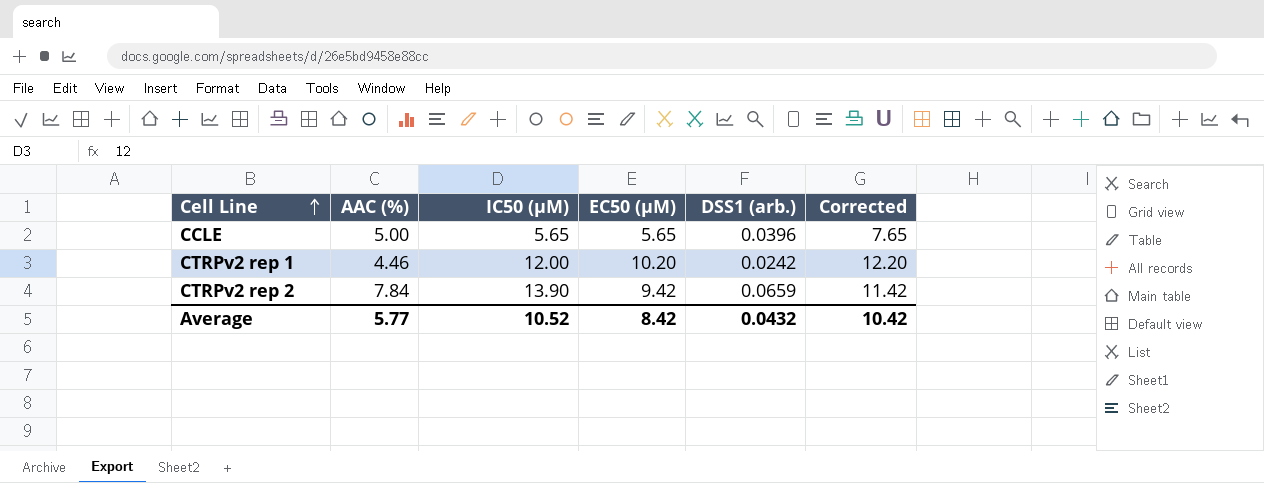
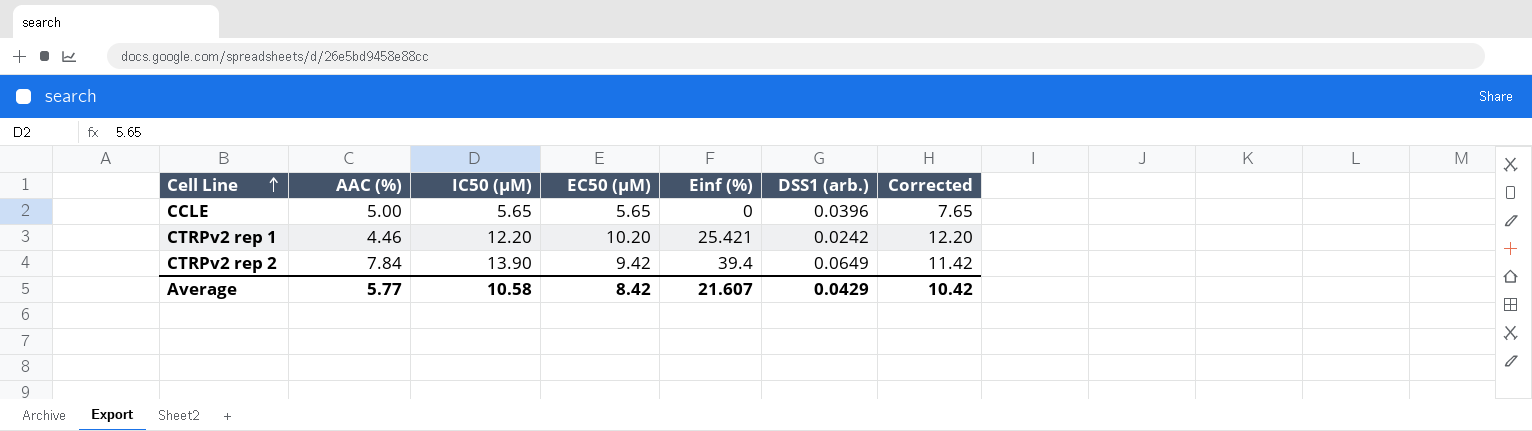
column Einf (%) | position: none -> 5
CTRPv2 rep 1 | IC50 (µM): 12.00 -> 12.20
CTRPv2 rep 2 | DSS1 (arb.): 0.0659 -> 0.0649
Average | IC50 (µM): 10.52 -> 10.58
Average | DSS1 (arb.): 0.0432 -> 0.0429

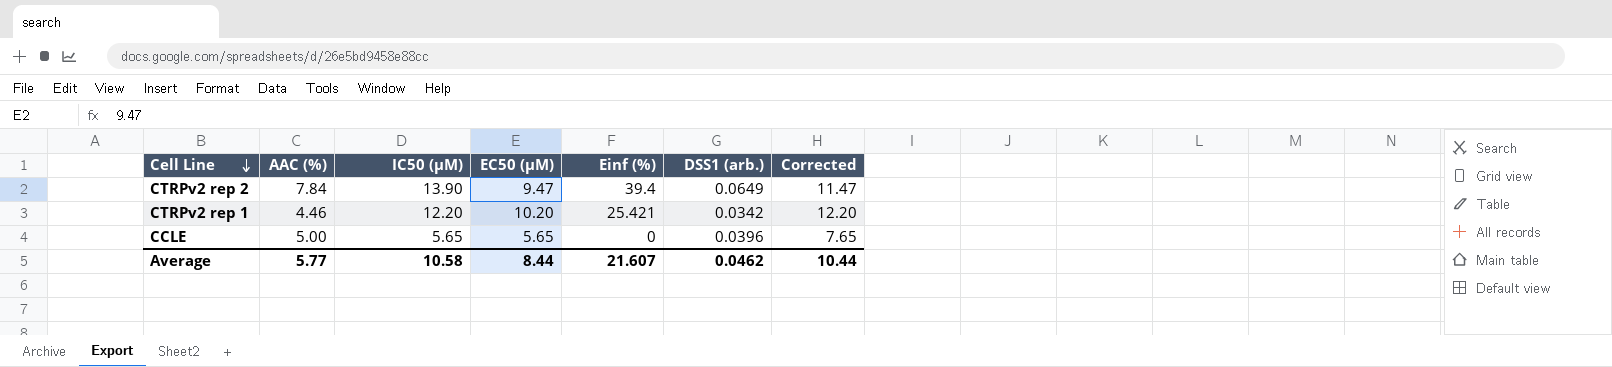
row order: Cell Line ascending -> Cell Line descending
CTRPv2 rep 2 | EC50 (µM): 9.42 -> 9.47
CTRPv2 rep 2 | Corrected: 11.42 -> 11.47
CTRPv2 rep 1 | DSS1 (arb.): 0.0242 -> 0.0342
Average | EC50 (µM): 8.42 -> 8.44
Average | DSS1 (arb.): 0.0429 -> 0.0462
Average | Corrected: 10.42 -> 10.44

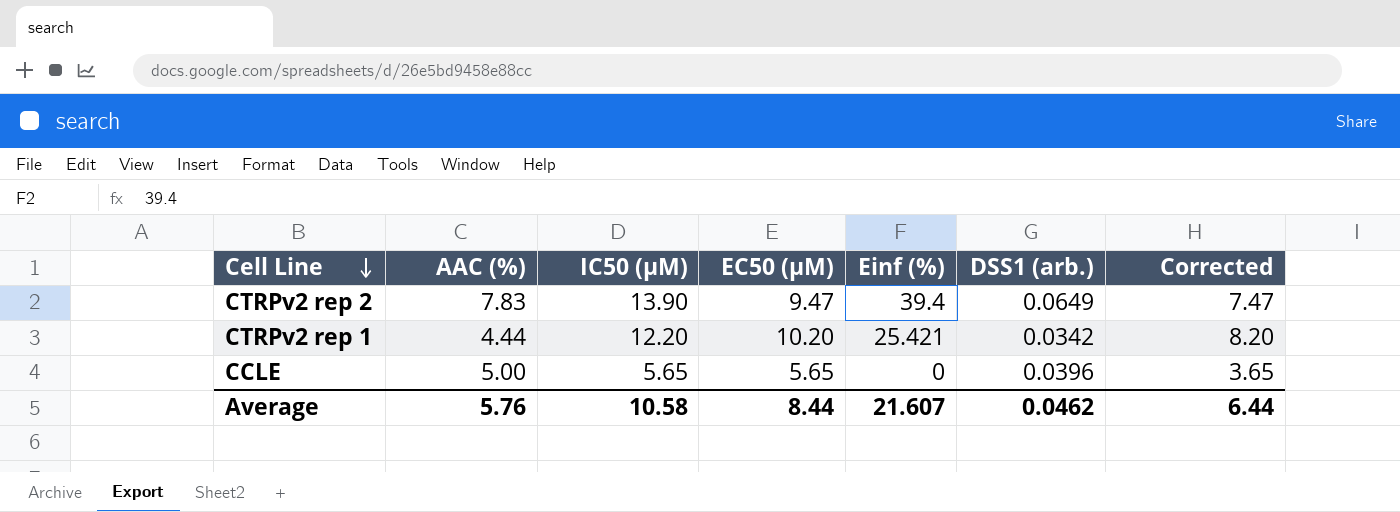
column Corrected | formula: [EC50 (µM)] + 2 -> [EC50 (µM)] - 2
CTRPv2 rep 2 | AAC (%): 7.84 -> 7.83
CTRPv2 rep 1 | AAC (%): 4.46 -> 4.44
Average | AAC (%): 5.77 -> 5.76
Average | Corrected: 10.44 -> 6.44

